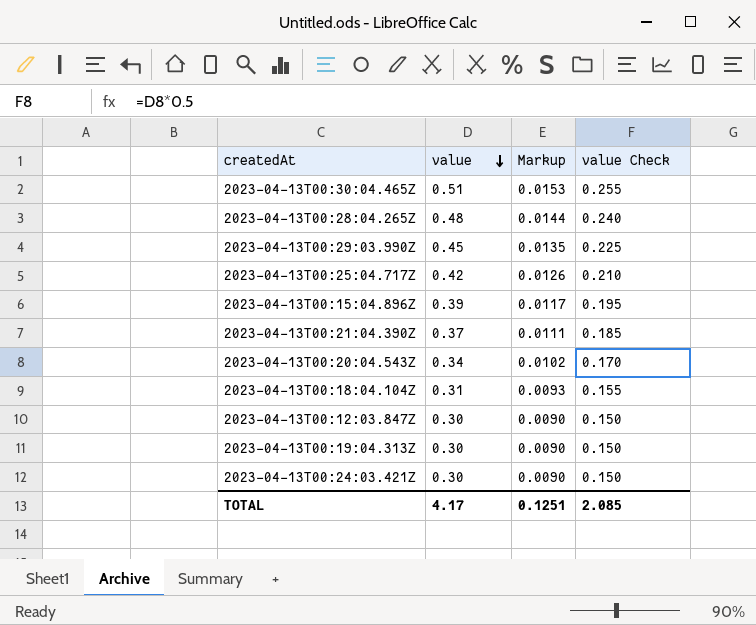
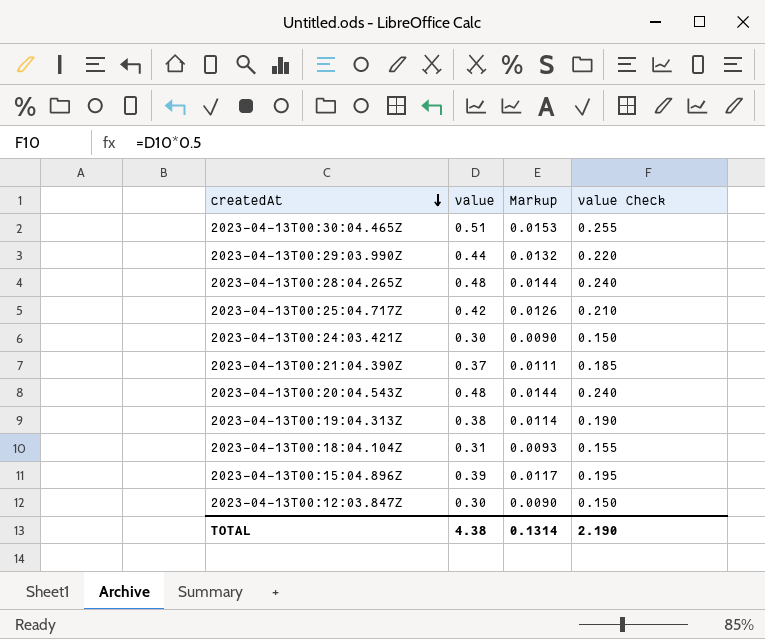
row order: value descending -> createdAt descending
2023-04-13T00:29:03.990Z | value: 0.45 -> 0.44
2023-04-13T00:29:03.990Z | Markup: 0.0135 -> 0.0132
2023-04-13T00:29:03.990Z | value Check: 0.225 -> 0.220
2023-04-13T00:20:04.543Z | value: 0.34 -> 0.48
2023-04-13T00:20:04.543Z | Markup: 0.0102 -> 0.0144
2023-04-13T00:20:04.543Z | value Check: 0.170 -> 0.240
2023-04-13T00:19:04.313Z | value: 0.30 -> 0.38
2023-04-13T00:19:04.313Z | Markup: 0.0090 -> 0.0114
2023-04-13T00:19:04.313Z | value Check: 0.150 -> 0.190
TOTAL | value: 4.17 -> 4.38
TOTAL | Markup: 0.1251 -> 0.1314
TOTAL | value Check: 2.085 -> 2.190

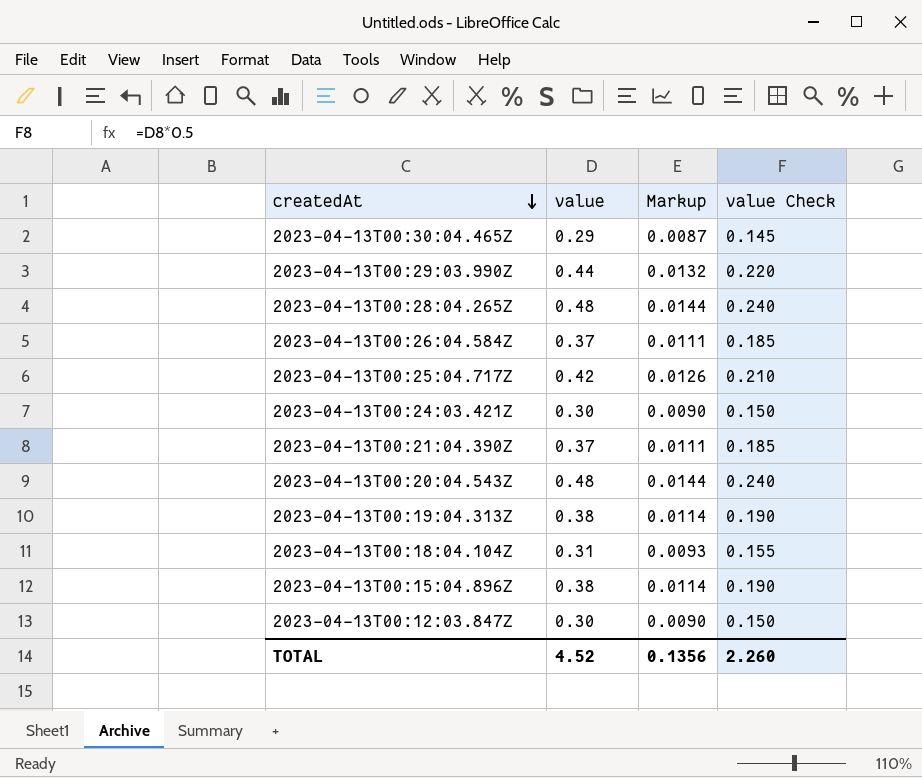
2023-04-13T00:30:04.465Z | value: 0.51 -> 0.29
2023-04-13T00:30:04.465Z | Markup: 0.0153 -> 0.0087
2023-04-13T00:30:04.465Z | value Check: 0.255 -> 0.145
row 2023-04-13T00:26:04.584Z: none -> 0.37 | 0.0111 | 0.185
2023-04-13T00:15:04.896Z | value: 0.39 -> 0.38
2023-04-13T00:15:04.896Z | Markup: 0.0117 -> 0.0114
2023-04-13T00:15:04.896Z | value Check: 0.195 -> 0.190
TOTAL | value: 4.38 -> 4.52
TOTAL | Markup: 0.1314 -> 0.1356
TOTAL | value Check: 2.190 -> 2.260

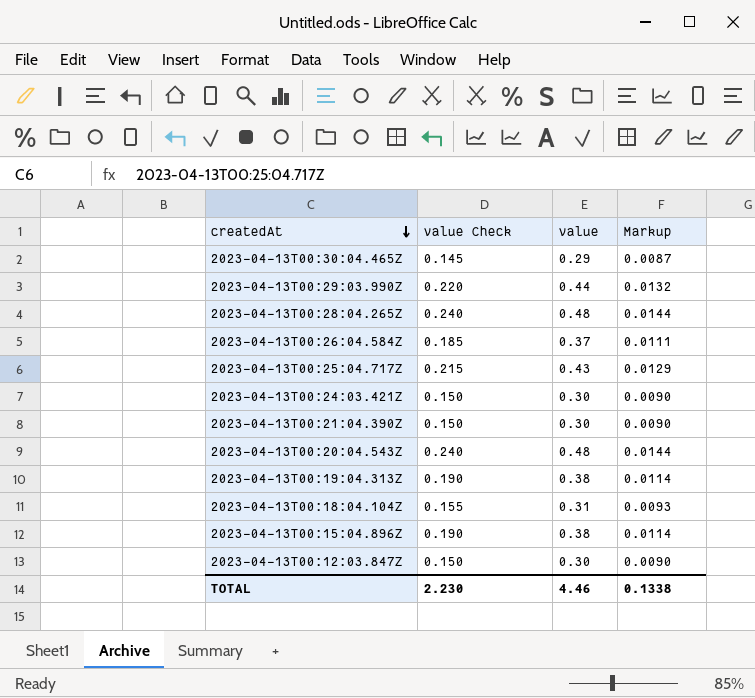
column value Check | position: 4 -> 2
2023-04-13T00:25:04.717Z | value Check: 0.210 -> 0.215
2023-04-13T00:25:04.717Z | value: 0.42 -> 0.43
2023-04-13T00:25:04.717Z | Markup: 0.0126 -> 0.0129
2023-04-13T00:21:04.390Z | value Check: 0.185 -> 0.150
2023-04-13T00:21:04.390Z | value: 0.37 -> 0.30
2023-04-13T00:21:04.390Z | Markup: 0.0111 -> 0.0090
TOTAL | value Check: 2.260 -> 2.230
TOTAL | value: 4.52 -> 4.46
TOTAL | Markup: 0.1356 -> 0.1338

